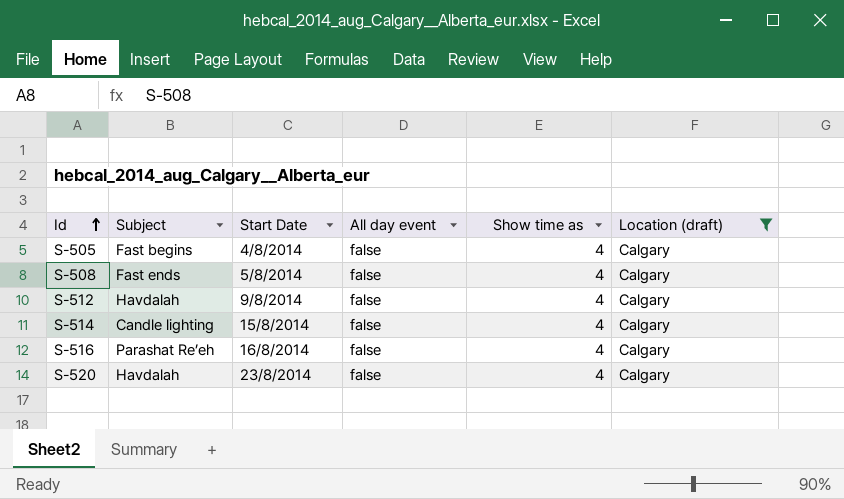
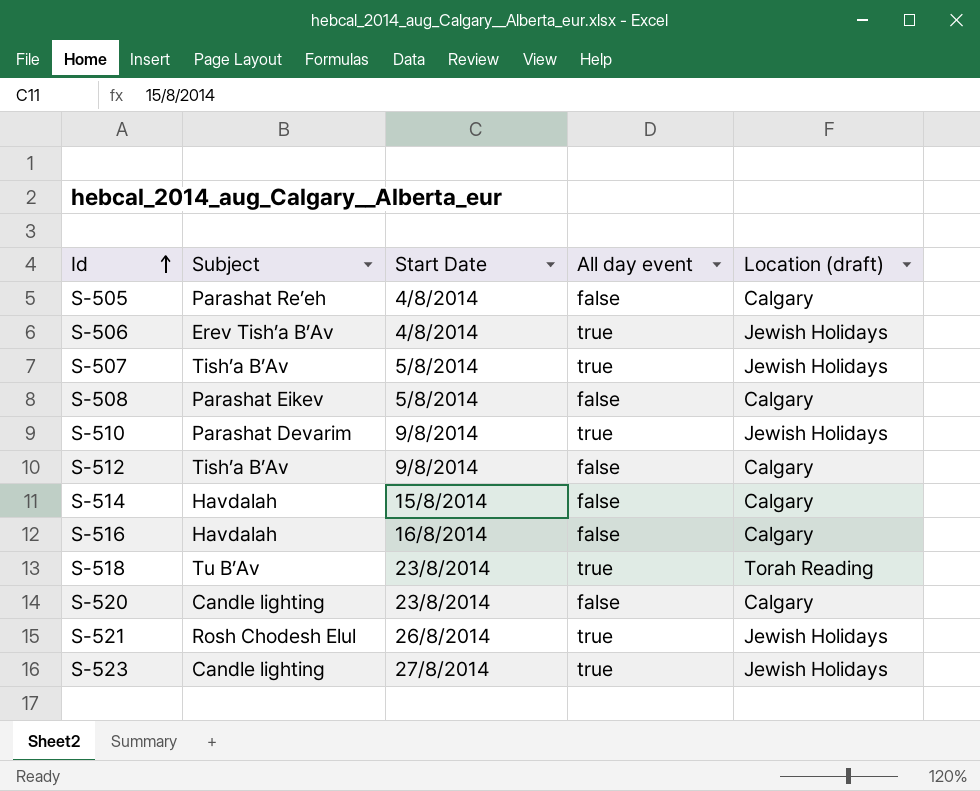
filter: Location (draft) = Calgary -> none
column Show time as | position: 5 -> none
S-505 | Subject: Fast begins -> Parashat Re’eh
S-508 | Subject: Fast ends -> Parashat Eikev
S-512 | Subject: Havdalah -> Tish’a B’Av
S-514 | Subject: Candle lighting -> Havdalah
S-516 | Subject: Parashat Re’eh -> Havdalah
S-520 | Subject: Havdalah -> Candle lighting

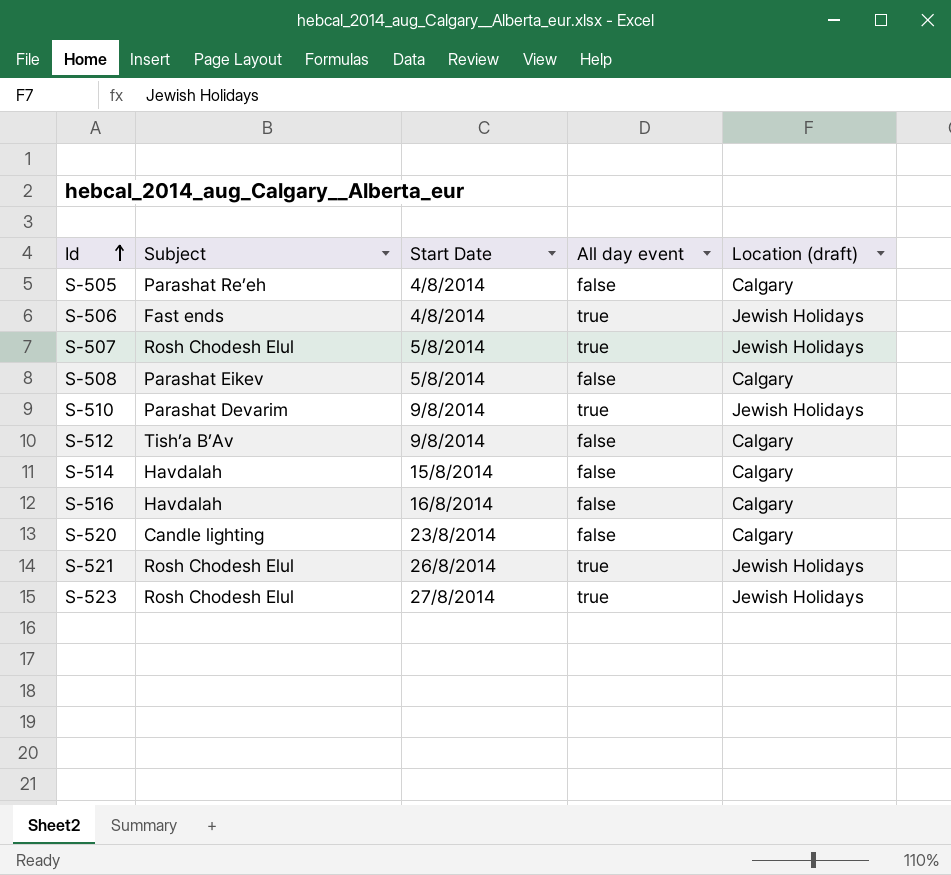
row S-518: Tu B’Av | 23/8/2014 | true | Torah Reading -> none
S-506 | Subject: Erev Tish’a B’Av -> Fast ends
S-507 | Subject: Tish’a B’Av -> Rosh Chodesh Elul
S-523 | Subject: Candle lighting -> Rosh Chodesh Elul

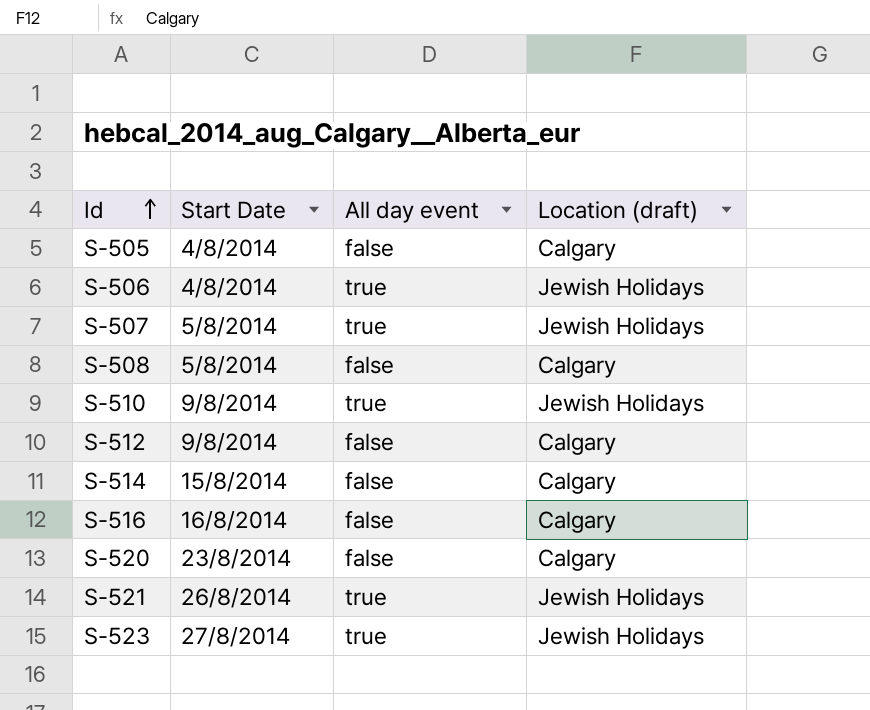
column Subject | position: 2 -> none

